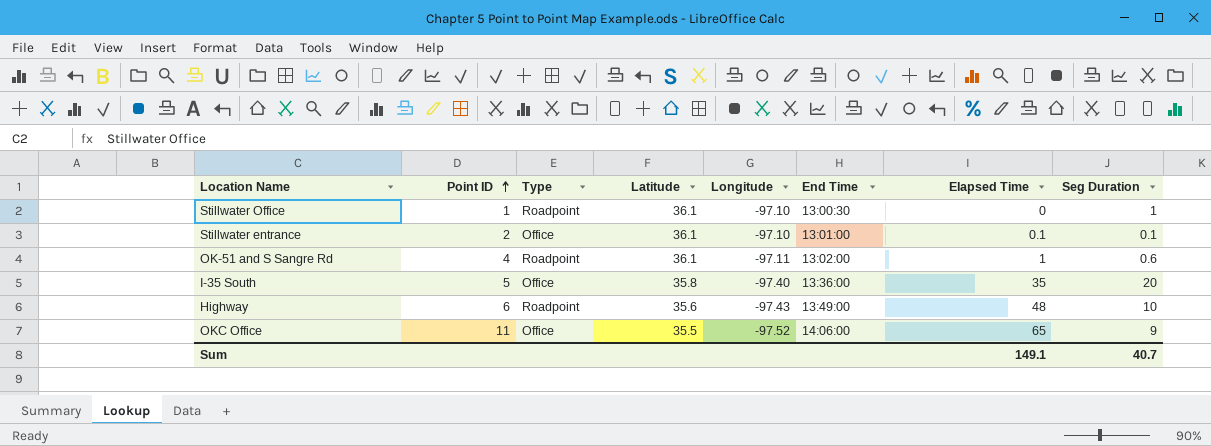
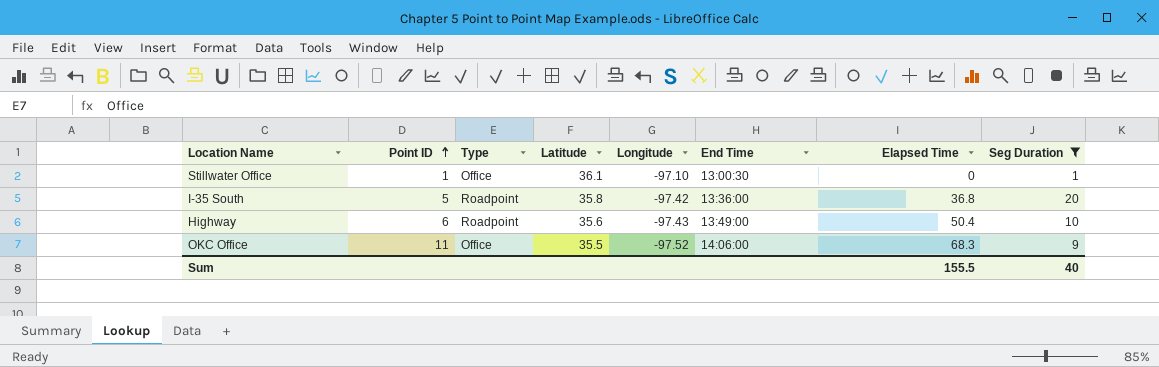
filter: none -> Seg Duration >= 1
Stillwater Office | Type: Roadpoint -> Office
I-35 South | Type: Office -> Roadpoint
I-35 South | Longitude: -97.40 -> -97.42
I-35 South | Elapsed Time: 35 -> 36.8
Highway | Elapsed Time: 48 -> 50.4
OKC Office | Elapsed Time: 65 -> 68.3
Sum | Elapsed Time: 149.1 -> 155.5
Sum | Seg Duration: 40.7 -> 40

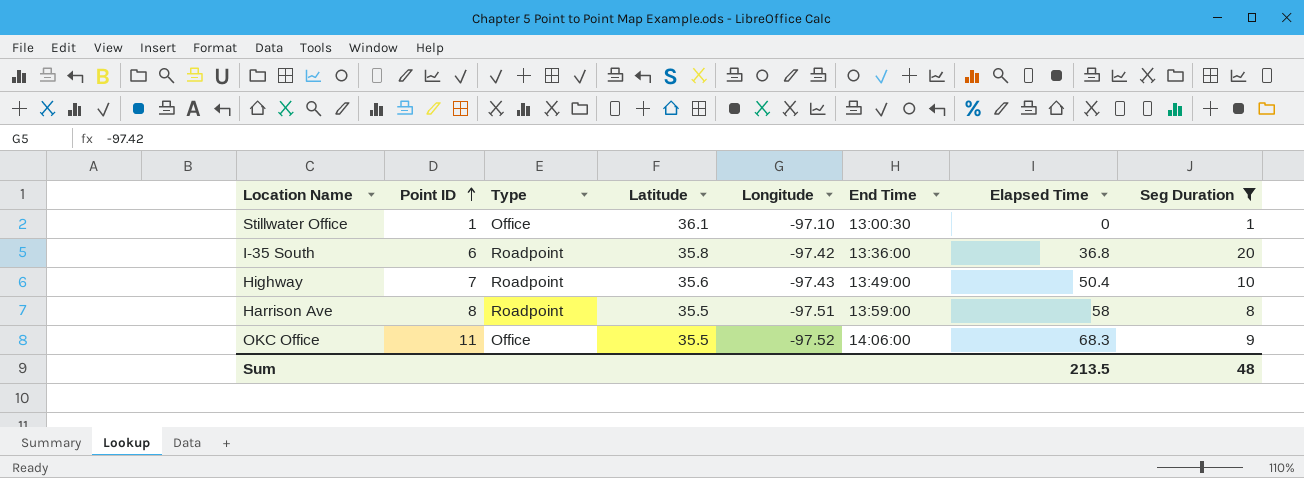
I-35 South | Point ID: 5 -> 6
Highway | Point ID: 6 -> 7
row Harrison Ave: none -> 8 | Roadpoint | 35.5 | -97.51 | 13:59:00 | 58 | 8
Sum | Elapsed Time: 155.5 -> 213.5
Sum | Seg Duration: 40 -> 48

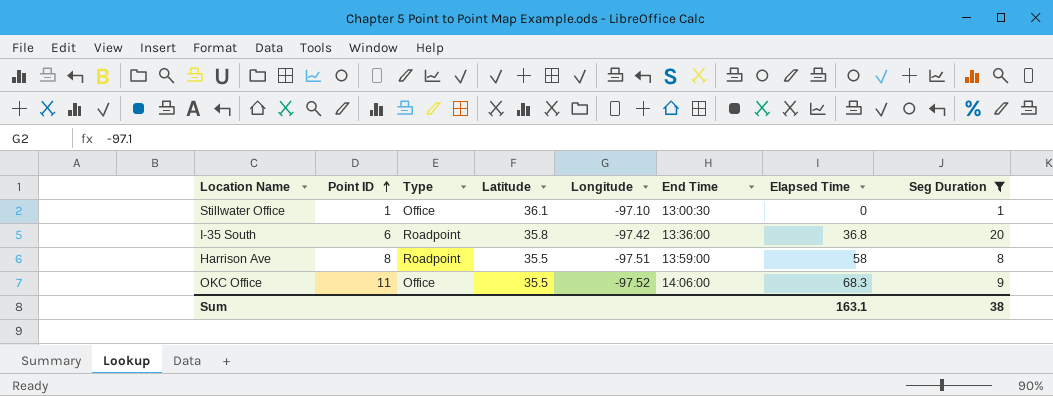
row Highway: 7 | Roadpoint | 35.6 | -97.43 | 13:49:00 | 50.4 | 10 -> none
Sum | Elapsed Time: 213.5 -> 163.1
Sum | Seg Duration: 48 -> 38

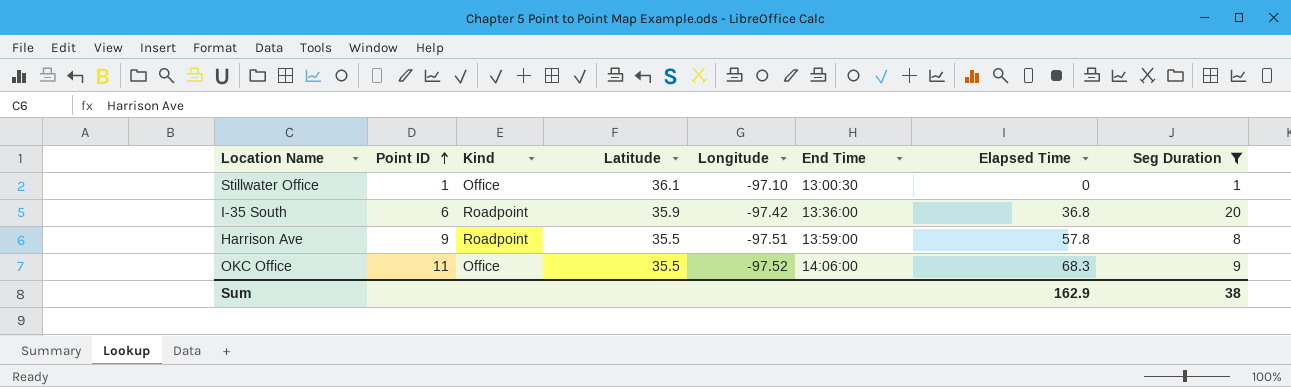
column name: Type -> Kind
I-35 South | Latitude: 35.8 -> 35.9
Harrison Ave | Point ID: 8 -> 9
Harrison Ave | Elapsed Time: 58 -> 57.8
Sum | Elapsed Time: 163.1 -> 162.9

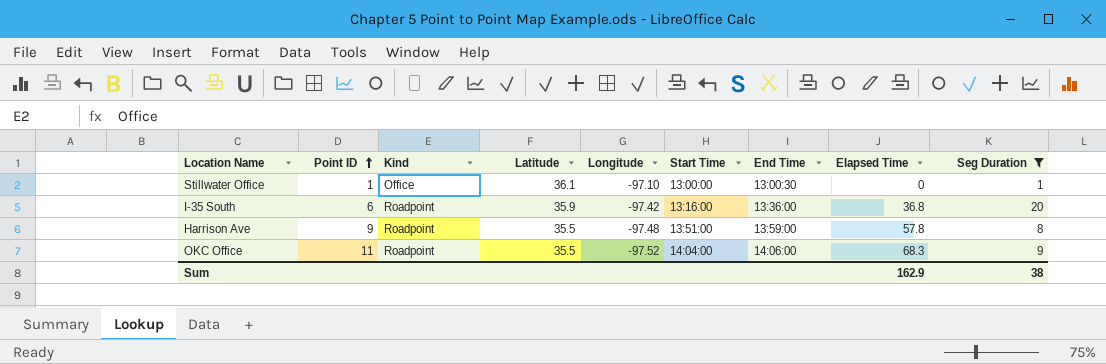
column Start Time | position: none -> 6
Harrison Ave | Longitude: -97.51 -> -97.48
OKC Office | Kind: Office -> Roadpoint

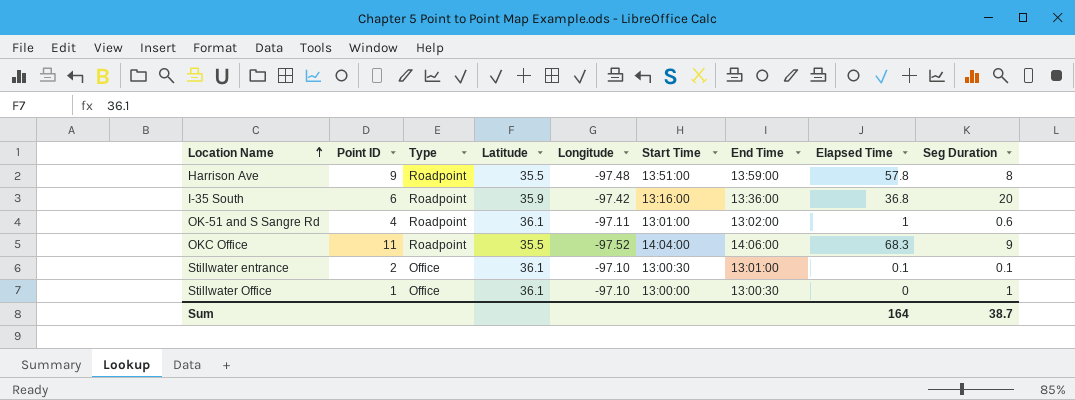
filter: Seg Duration >= 1 -> none
row order: Point ID ascending -> Location Name ascending
column name: Kind -> Type
Sum | Elapsed Time: 162.9 -> 164
Sum | Seg Duration: 38 -> 38.7

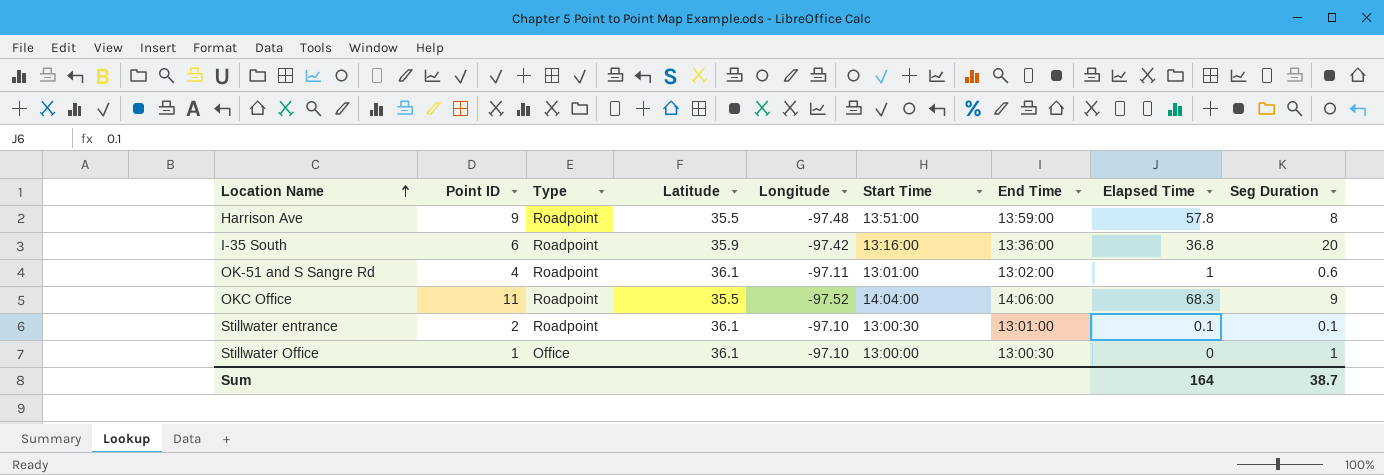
Stillwater entrance | Type: Office -> Roadpoint

